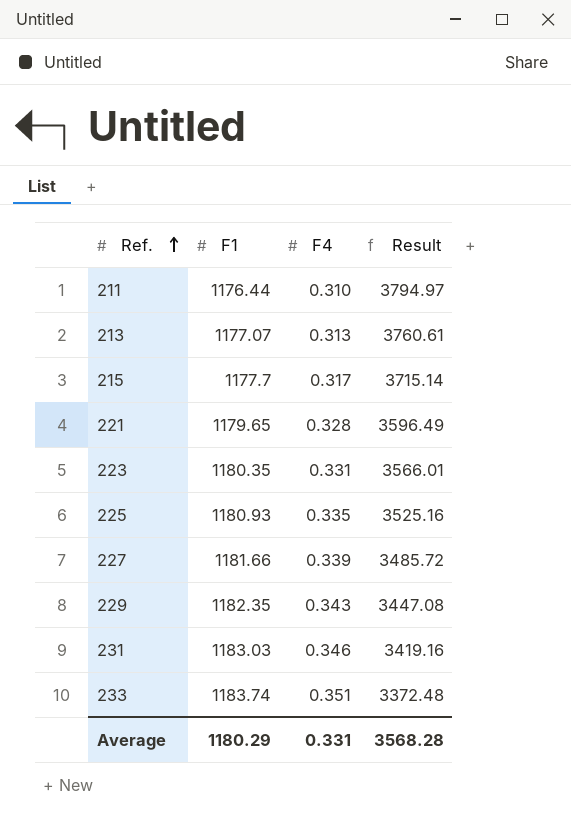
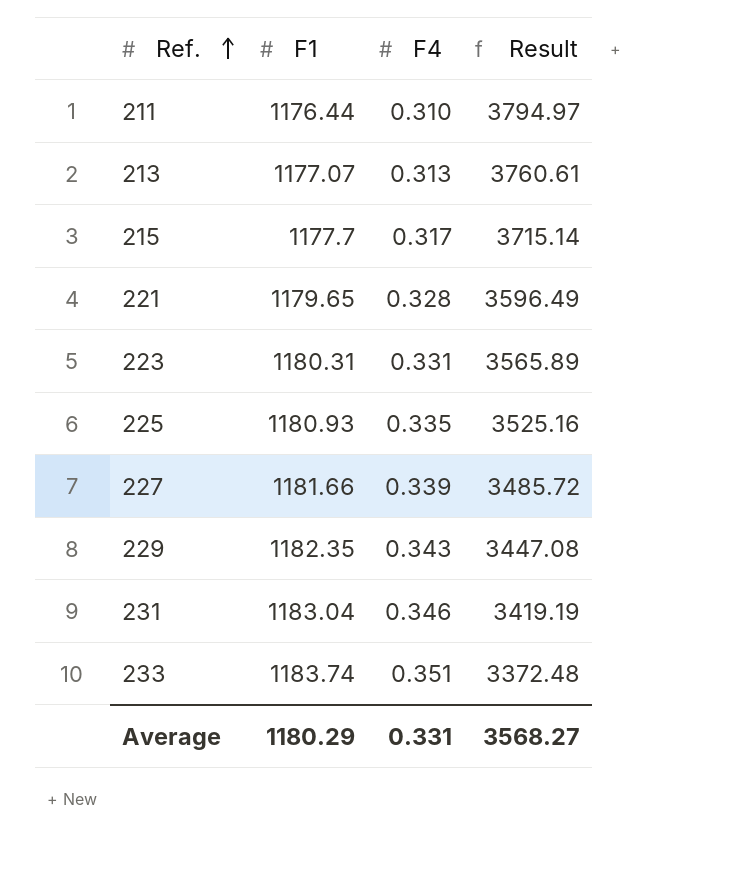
223 | F1: 1180.35 -> 1180.31
223 | Result: 3566.01 -> 3565.89
231 | F1: 1183.03 -> 1183.04
231 | Result: 3419.16 -> 3419.19
Average | Result: 3568.28 -> 3568.27

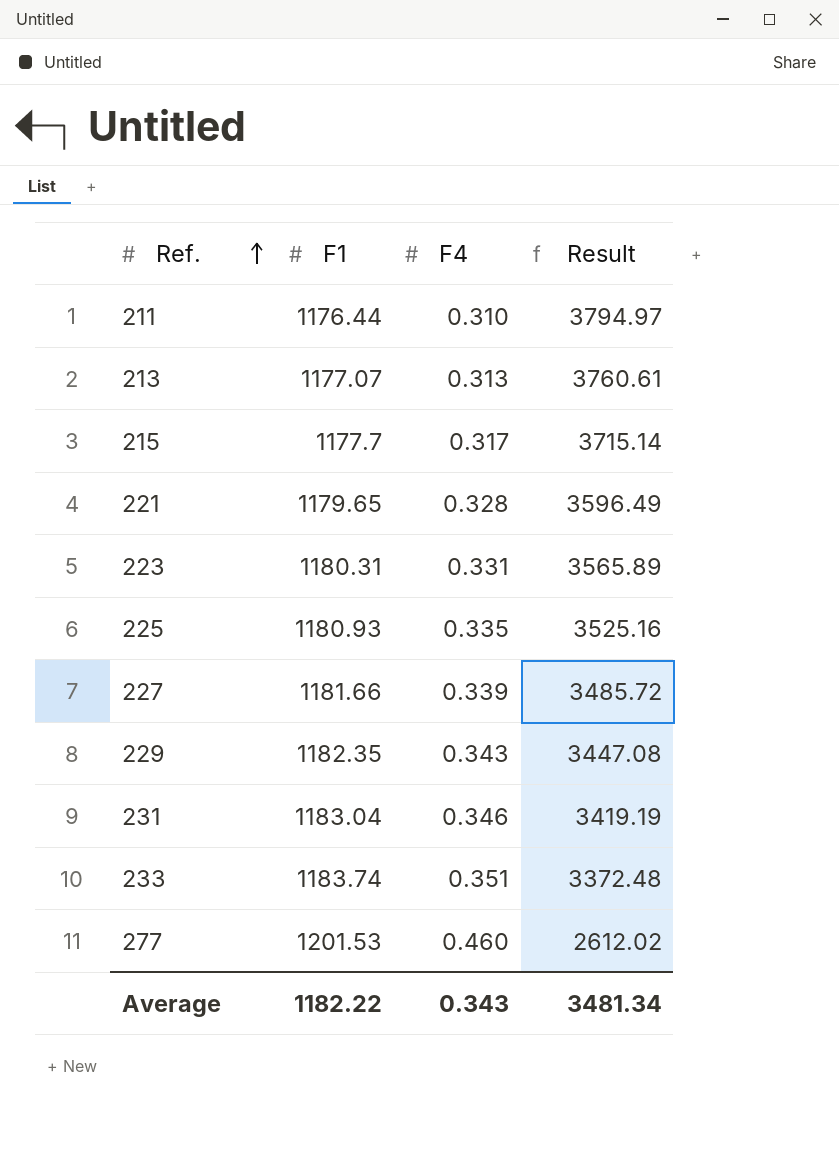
row 277: none -> 1201.53 | 0.460 | 2612.02
Average | F1: 1180.29 -> 1182.22
Average | F4: 0.331 -> 0.343
Average | Result: 3568.27 -> 3481.34

